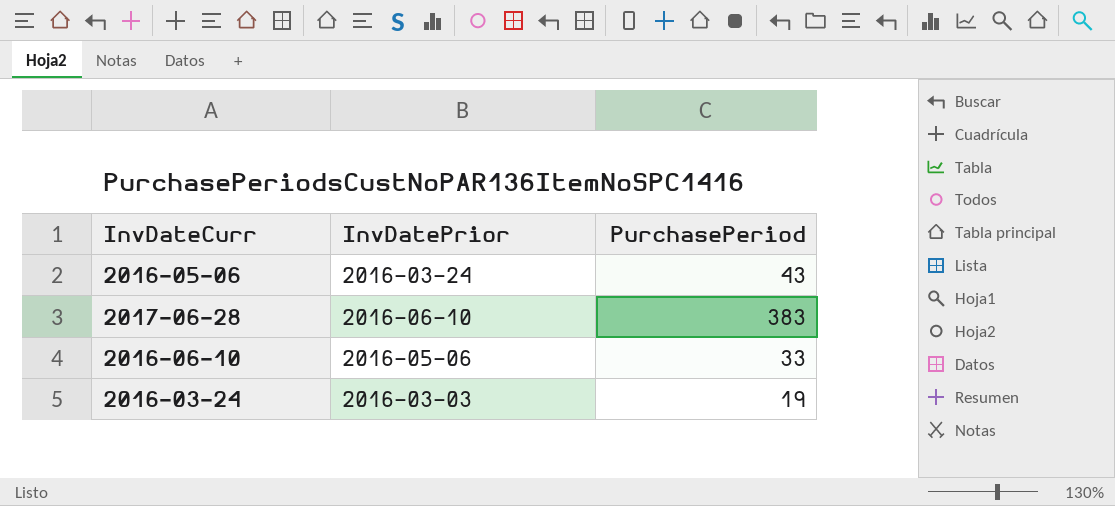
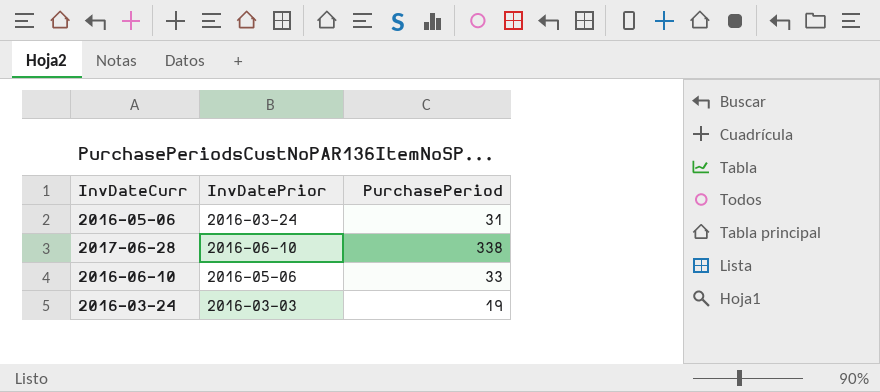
2016-05-06 | PurchasePeriod: 43 -> 31
2017-06-28 | PurchasePeriod: 383 -> 338

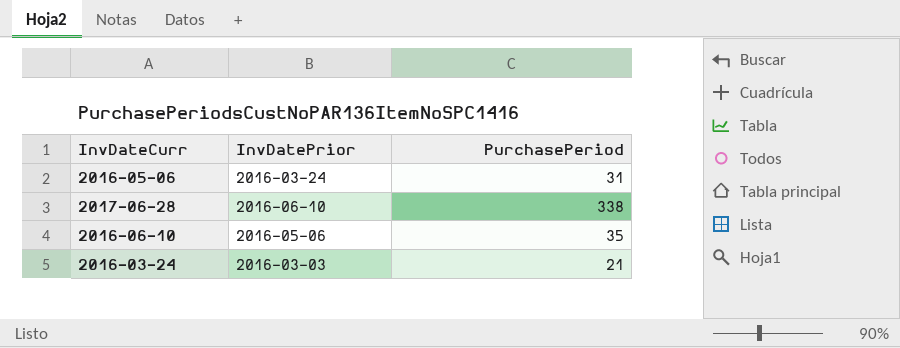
2016-06-10 | PurchasePeriod: 33 -> 35
2016-03-24 | PurchasePeriod: 19 -> 21

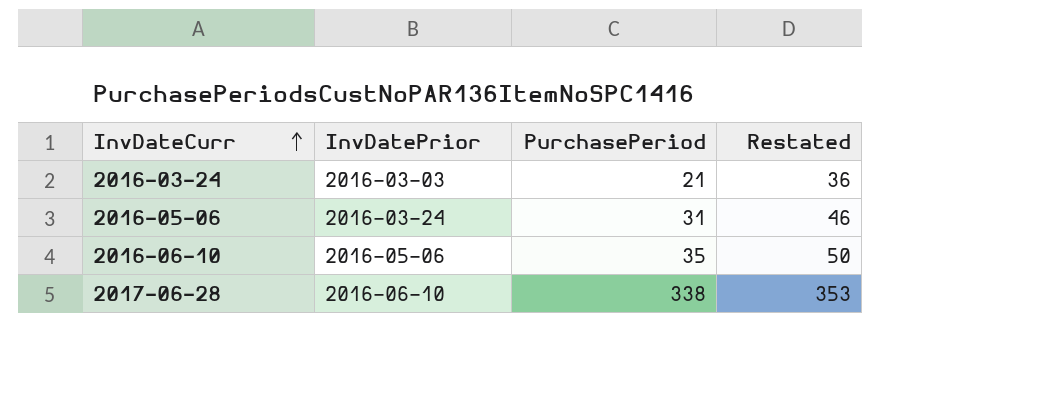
row order: none -> InvDateCurr ascending
column Restated | formula: none -> [PurchasePeriod] + 15

